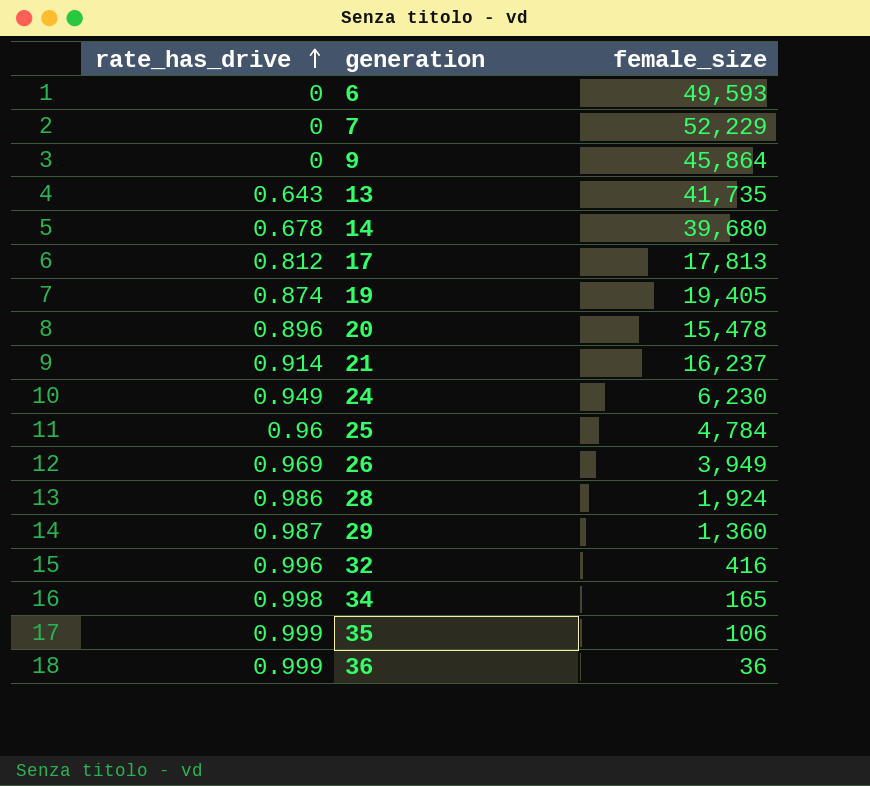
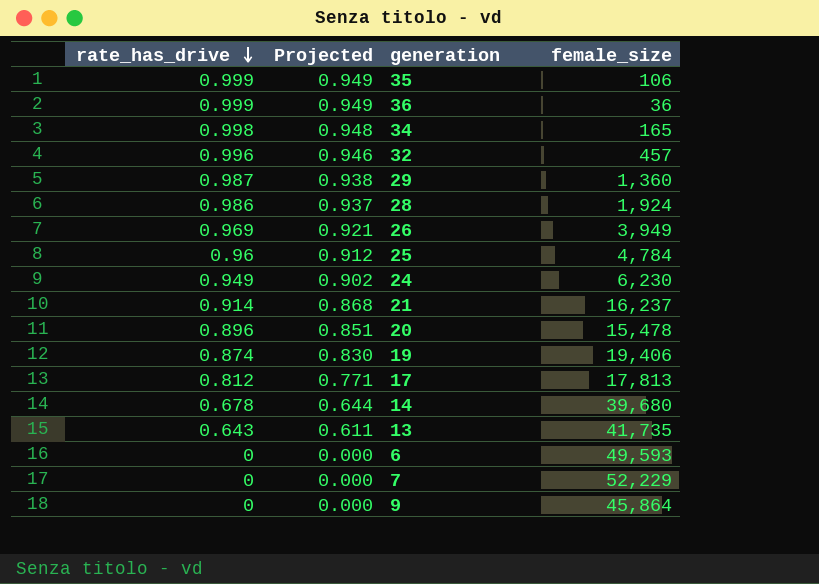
row order: rate_has_drive ascending -> rate_has_drive descending
column Projected | formula: none -> [rate_has_drive] * 0.95
32 | female_size: 416 -> 457
19 | female_size: 19,405 -> 19,406

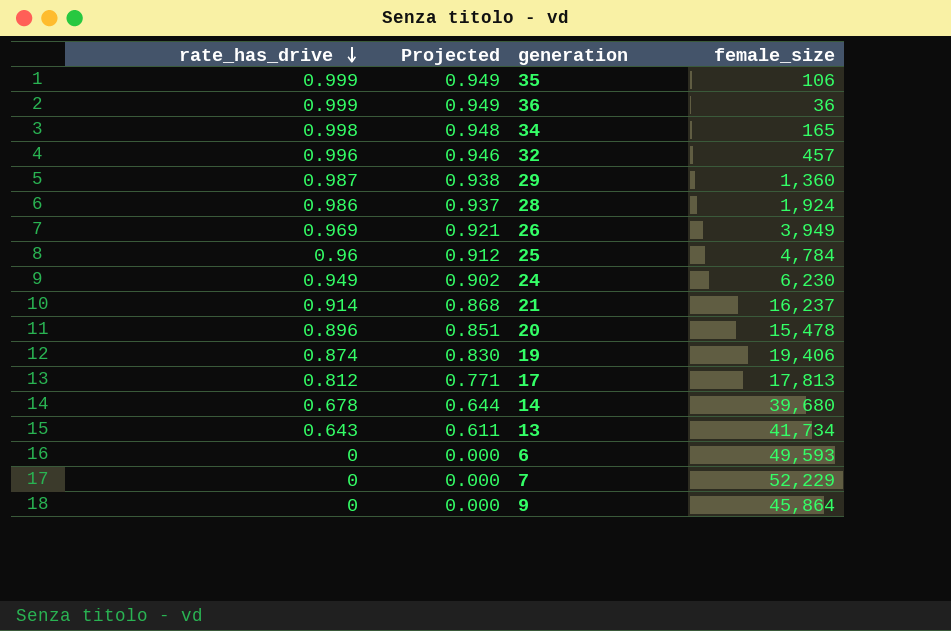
13 | female_size: 41,735 -> 41,734

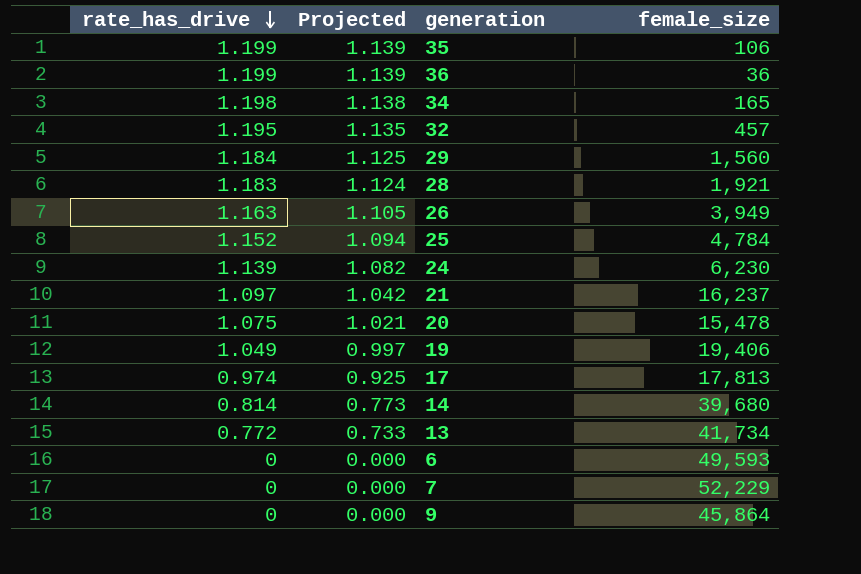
35 | rate_has_drive: 0.999 -> 1.199
35 | Projected: 0.949 -> 1.139
36 | rate_has_drive: 0.999 -> 1.199
36 | Projected: 0.949 -> 1.139
34 | rate_has_drive: 0.998 -> 1.198
34 | Projected: 0.948 -> 1.138
32 | rate_has_drive: 0.996 -> 1.195
32 | Projected: 0.946 -> 1.135
29 | rate_has_drive: 0.987 -> 1.184
29 | Projected: 0.938 -> 1.125
29 | female_size: 1,360 -> 1,560
28 | rate_has_drive: 0.986 -> 1.183
28 | Projected: 0.937 -> 1.124
28 | female_size: 1,924 -> 1,921
26 | rate_has_drive: 0.969 -> 1.163
26 | Projected: 0.921 -> 1.105
25 | rate_has_drive: 0.96 -> 1.152
25 | Projected: 0.912 -> 1.094
24 | rate_has_drive: 0.949 -> 1.139
24 | Projected: 0.902 -> 1.082
21 | rate_has_drive: 0.914 -> 1.097
21 | Projected: 0.868 -> 1.042
20 | rate_has_drive: 0.896 -> 1.075
20 | Projected: 0.851 -> 1.021
19 | rate_has_drive: 0.874 -> 1.049
19 | Projected: 0.830 -> 0.997
17 | rate_has_drive: 0.812 -> 0.974
17 | Projected: 0.771 -> 0.925
14 | rate_has_drive: 0.678 -> 0.814
14 | Projected: 0.644 -> 0.773
13 | rate_has_drive: 0.643 -> 0.772
13 | Projected: 0.611 -> 0.733

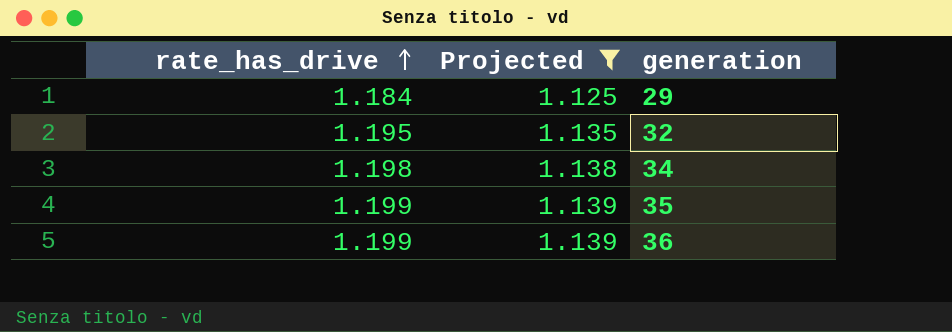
filter: none -> Projected >= 1.125
row order: rate_has_drive descending -> rate_has_drive ascending
column female_size | position: 4 -> none

